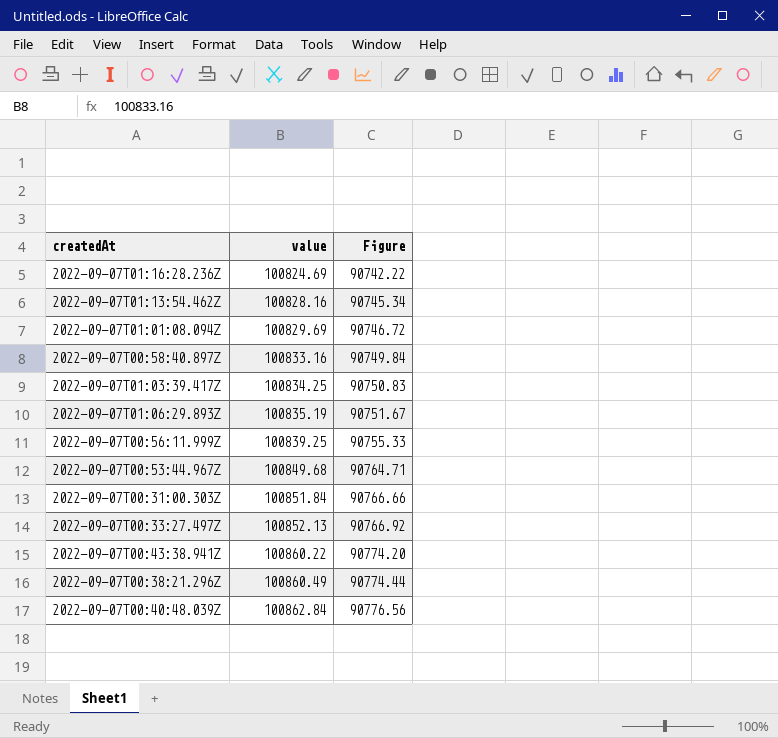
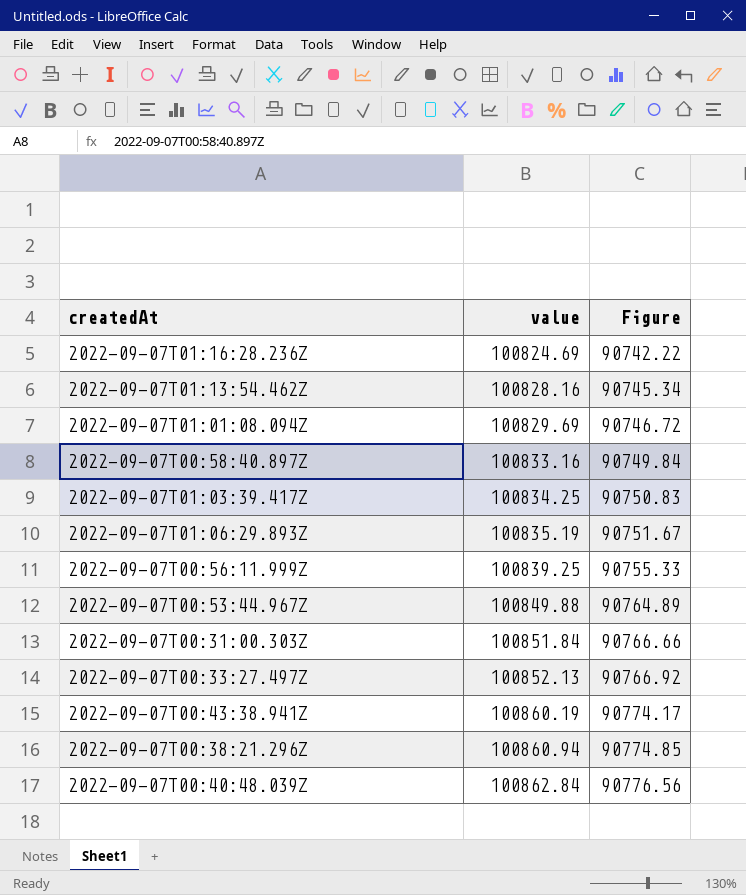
2022-09-07T00:53:44.967Z | value: 100849.68 -> 100849.88
2022-09-07T00:53:44.967Z | Figure: 90764.71 -> 90764.89
2022-09-07T00:43:38.941Z | value: 100860.22 -> 100860.19
2022-09-07T00:43:38.941Z | Figure: 90774.20 -> 90774.17
2022-09-07T00:38:21.296Z | value: 100860.49 -> 100860.94
2022-09-07T00:38:21.296Z | Figure: 90774.44 -> 90774.85

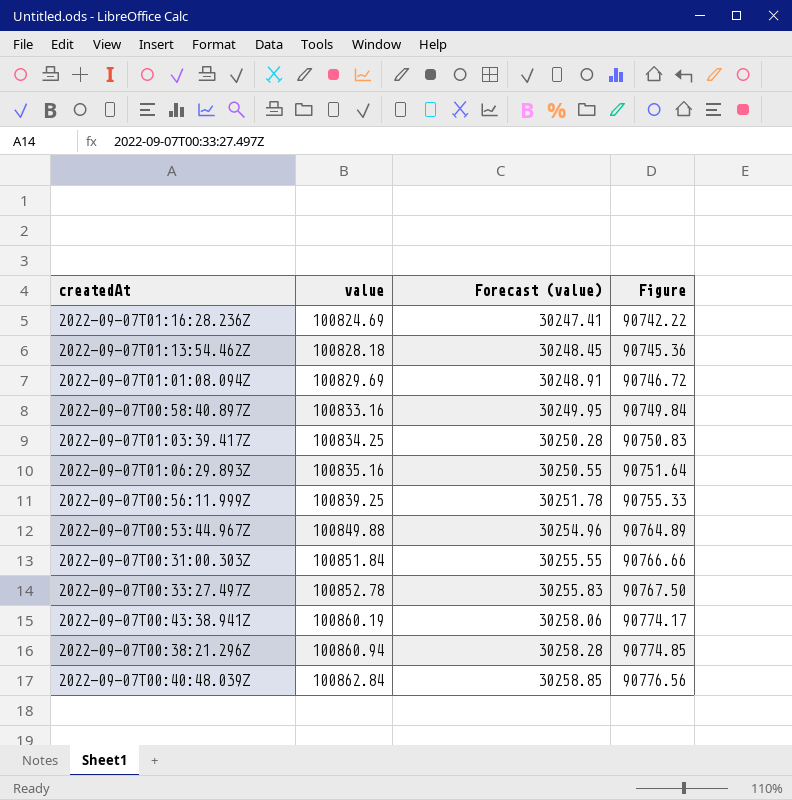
column Forecast (value) | formula: none -> [value] * 0.3
2022-09-07T01:13:54.462Z | value: 100828.16 -> 100828.18
2022-09-07T01:13:54.462Z | Figure: 90745.34 -> 90745.36
2022-09-07T01:06:29.893Z | value: 100835.19 -> 100835.16
2022-09-07T01:06:29.893Z | Figure: 90751.67 -> 90751.64
2022-09-07T00:33:27.497Z | value: 100852.13 -> 100852.78
2022-09-07T00:33:27.497Z | Figure: 90766.92 -> 90767.50

